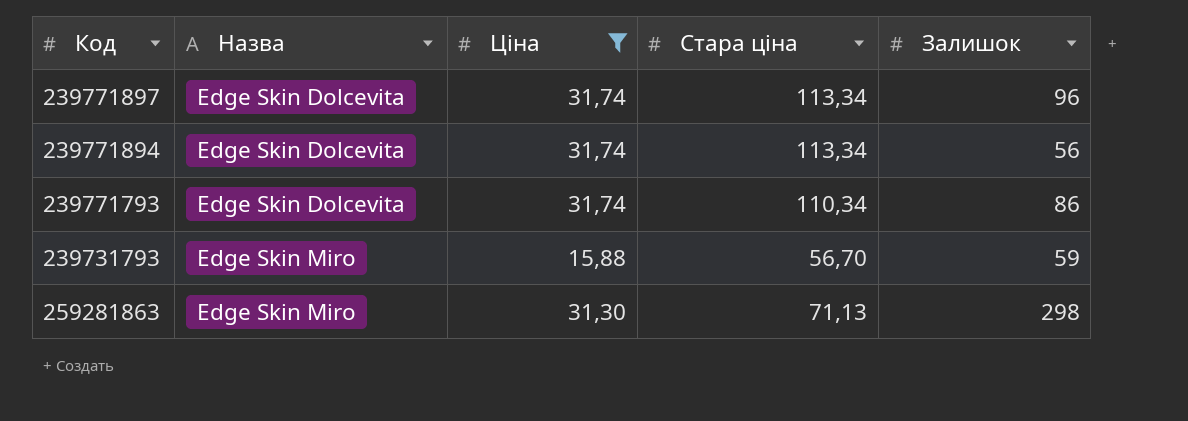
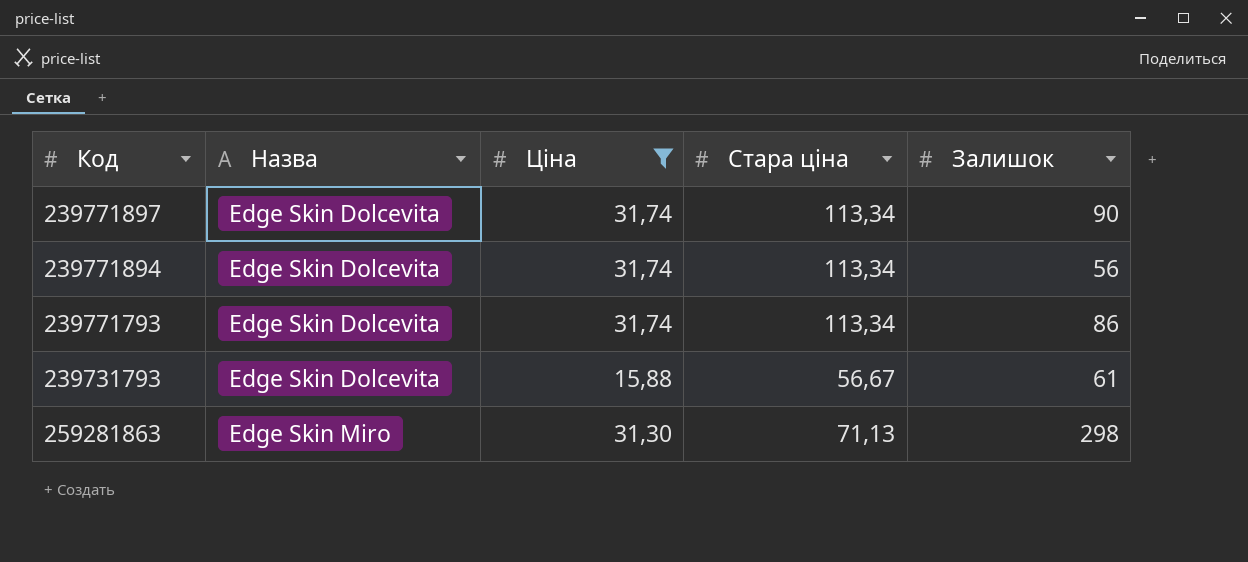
239771897 | Залишок: 96 -> 90
239771793 | Стара ціна: 110,34 -> 113,34
239731793 | Назва: Edge Skin Miro -> Edge Skin Dolcevita
239731793 | Стара ціна: 56,70 -> 56,67
239731793 | Залишок: 59 -> 61

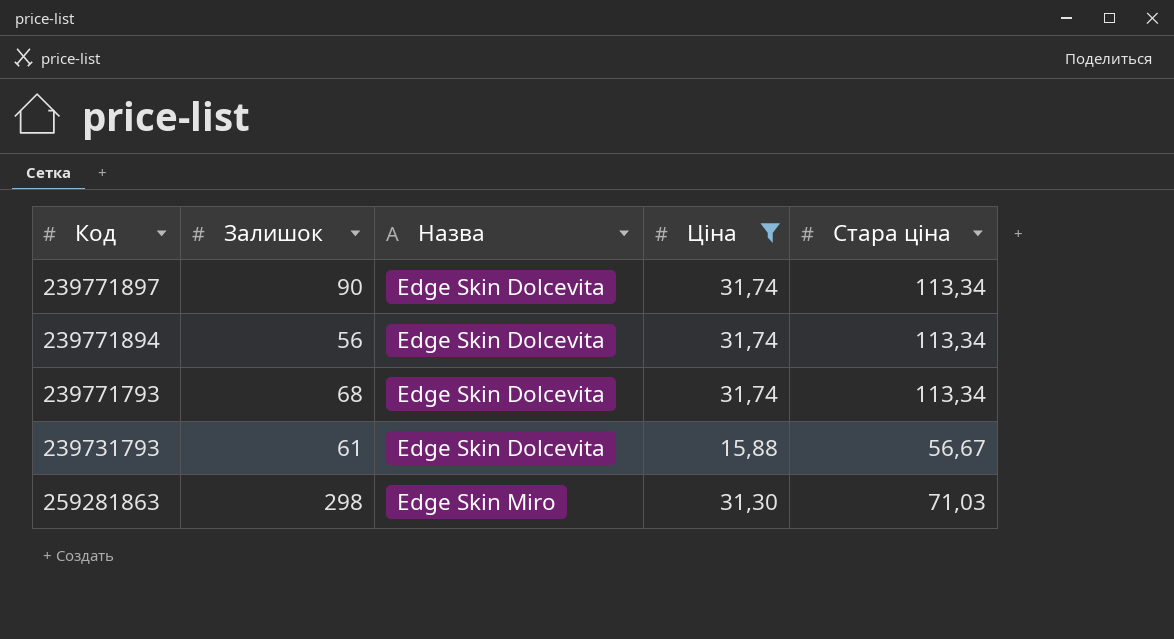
column Залишок | position: 5 -> 2
239771793 | Залишок: 86 -> 68
259281863 | Стара ціна: 71,13 -> 71,03

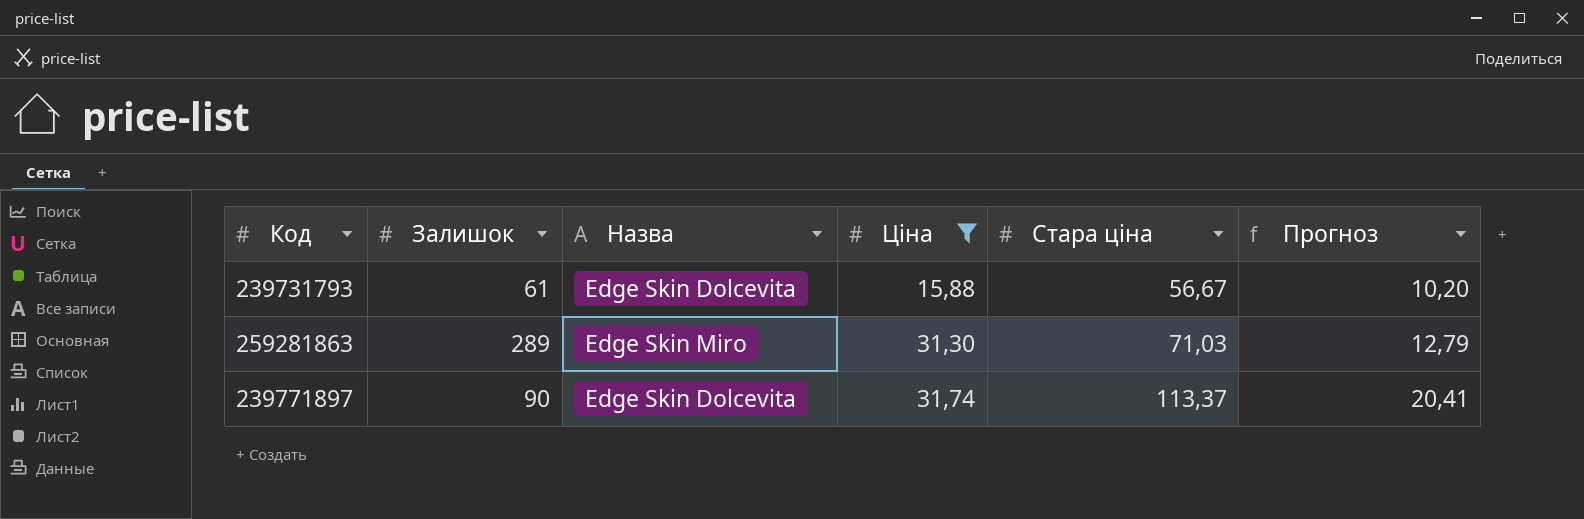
row order: Назва ascending -> Ціна ascending
column Прогноз | formula: none -> [Стара ціна] * 0,18
row 239771894: 56 | Edge Skin Dolcevita | 31,74 | 113,34 -> none
row 239771793: 68 | Edge Skin Dolcevita | 31,74 | 113,34 -> none
259281863 | Залишок: 298 -> 289
239771897 | Стара ціна: 113,34 -> 113,37

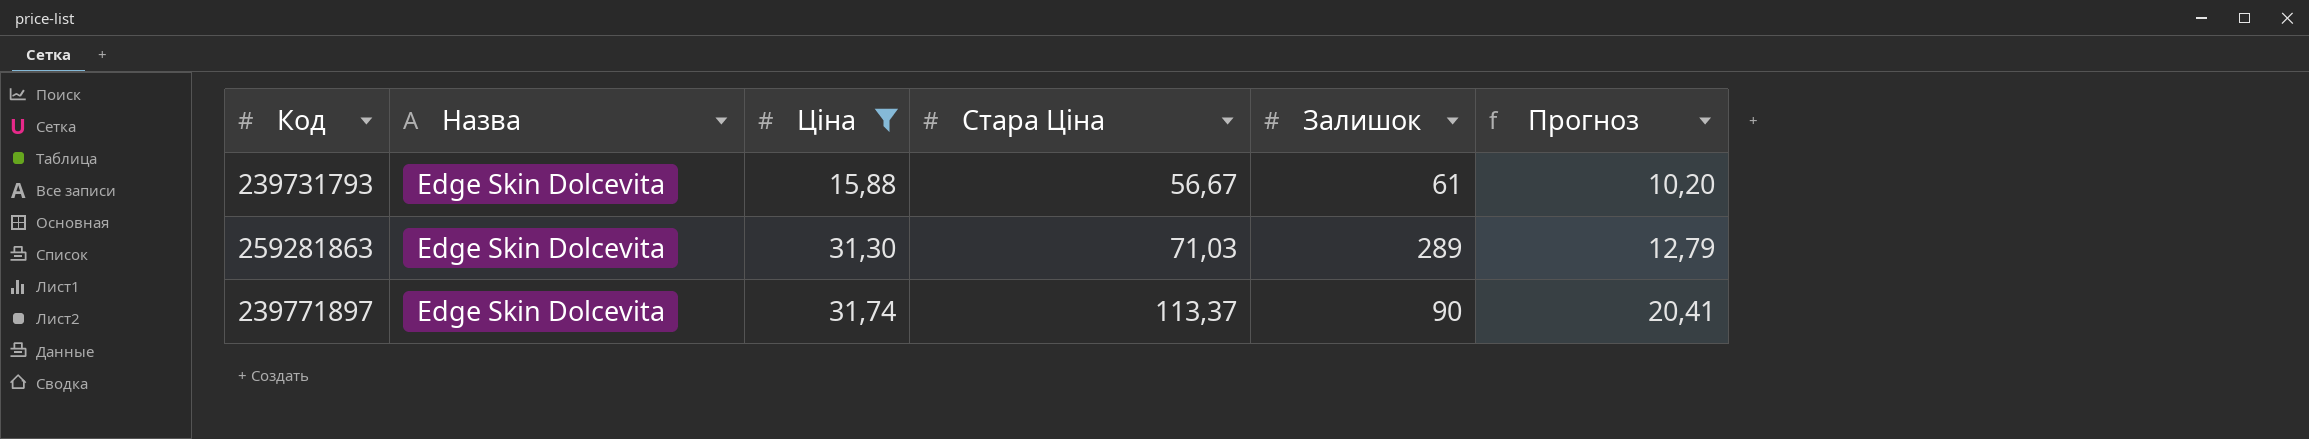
column name: Стара ціна -> Стара Ціна
column Залишок | position: 2 -> 5
259281863 | Назва: Edge Skin Miro -> Edge Skin Dolcevita

